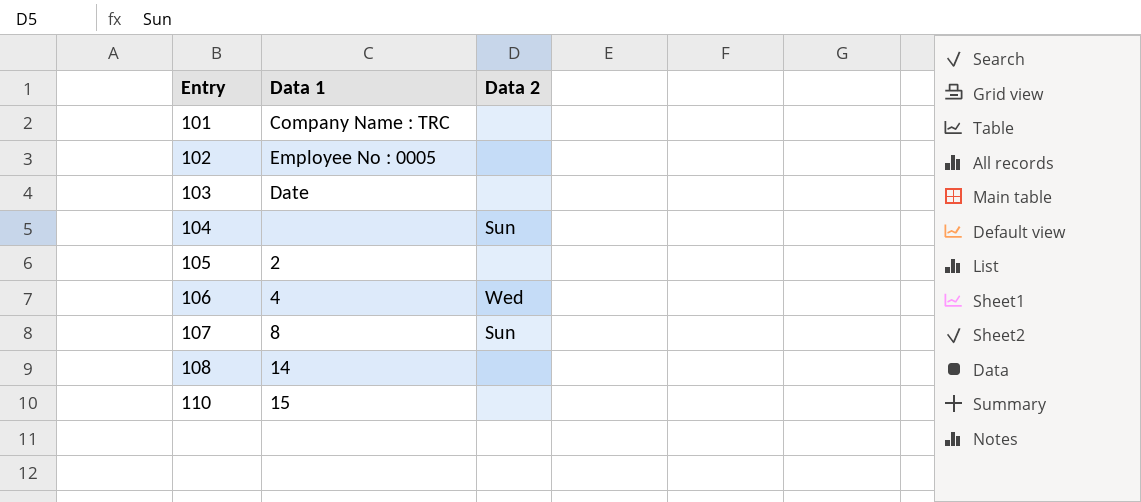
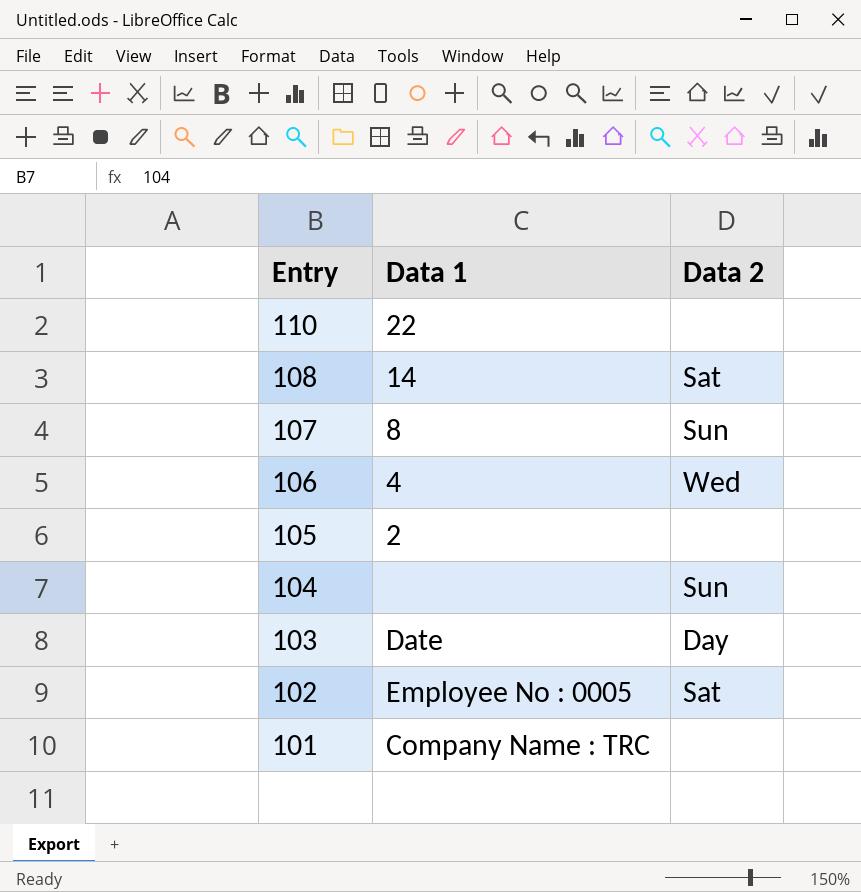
row order: Entry ascending -> Entry descending
110 | Data 1: 15 -> 22
108 | Data 2: none -> Sat
103 | Data 2: none -> Day
102 | Data 2: none -> Sat

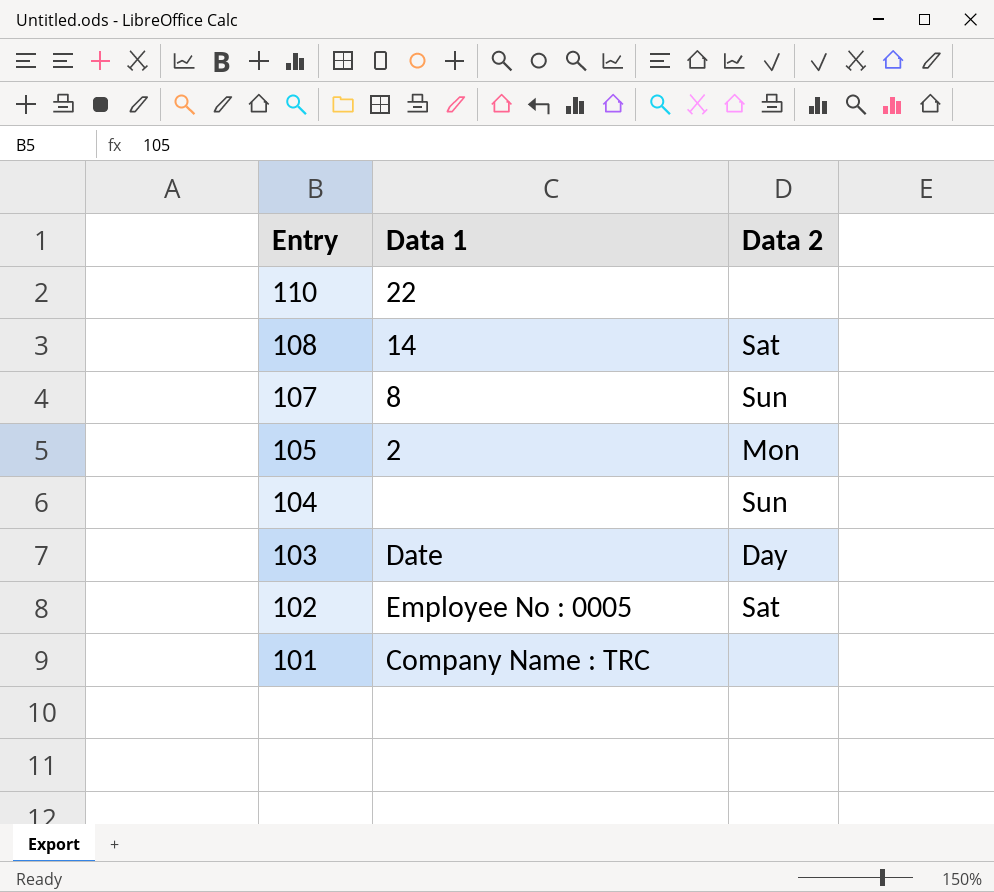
row 106: 4 | Wed -> none
105 | Data 2: none -> Mon

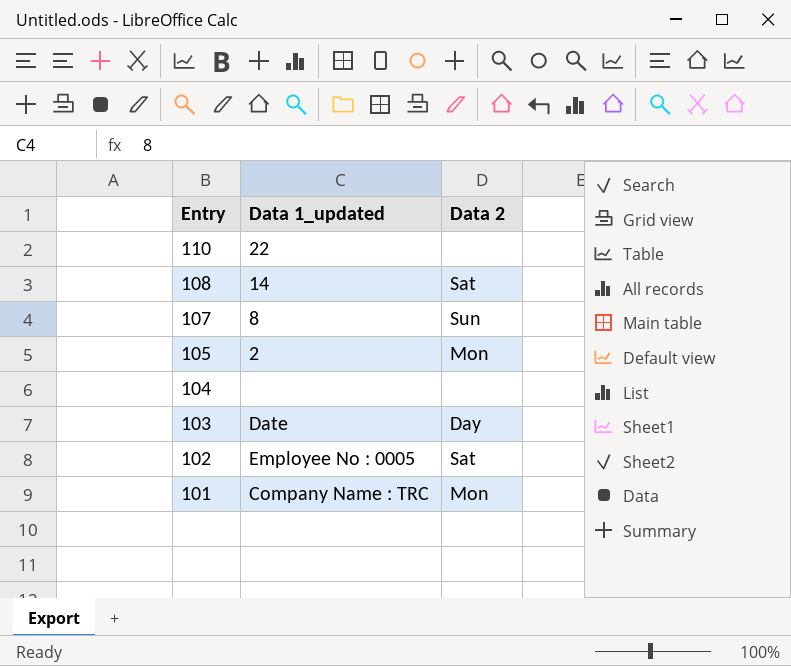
column name: Data 1 -> Data 1_updated
104 | Data 2: Sun -> none
101 | Data 2: none -> Mon

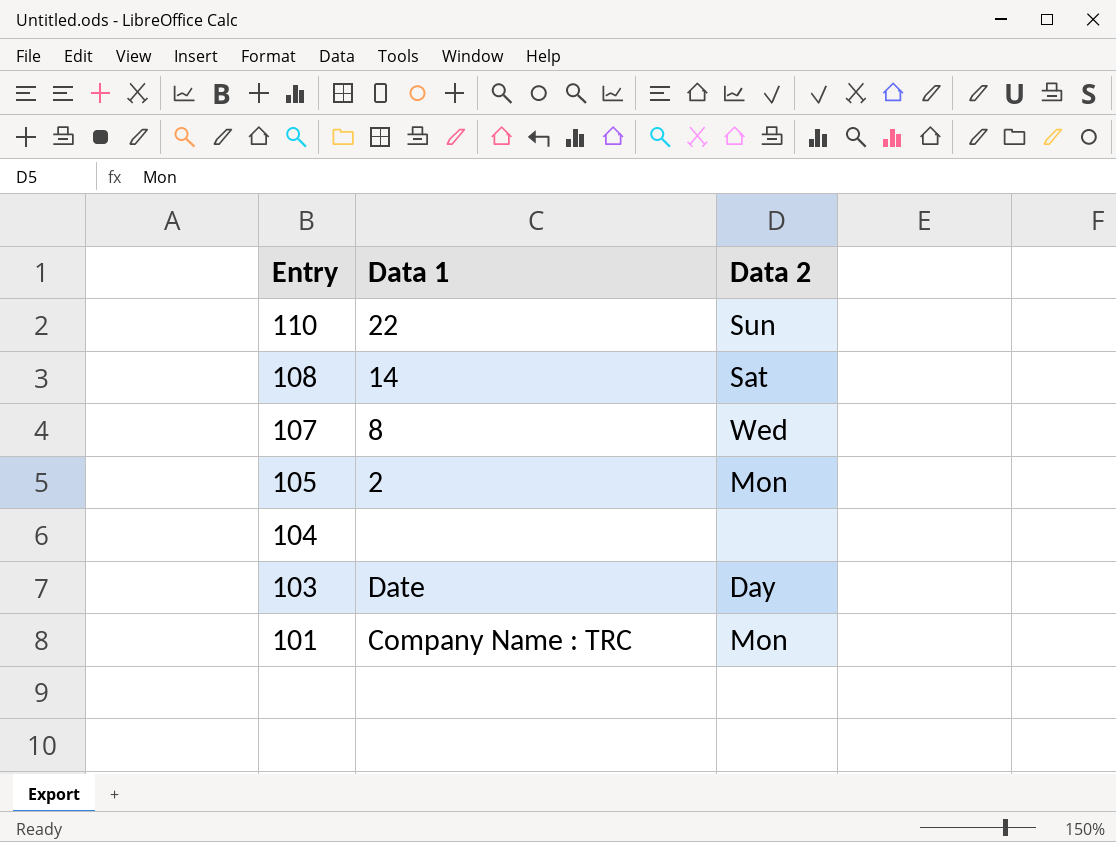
column name: Data 1_updated -> Data 1
row 102: Employee No : 0005 | Sat -> none
110 | Data 2: none -> Sun
107 | Data 2: Sun -> Wed

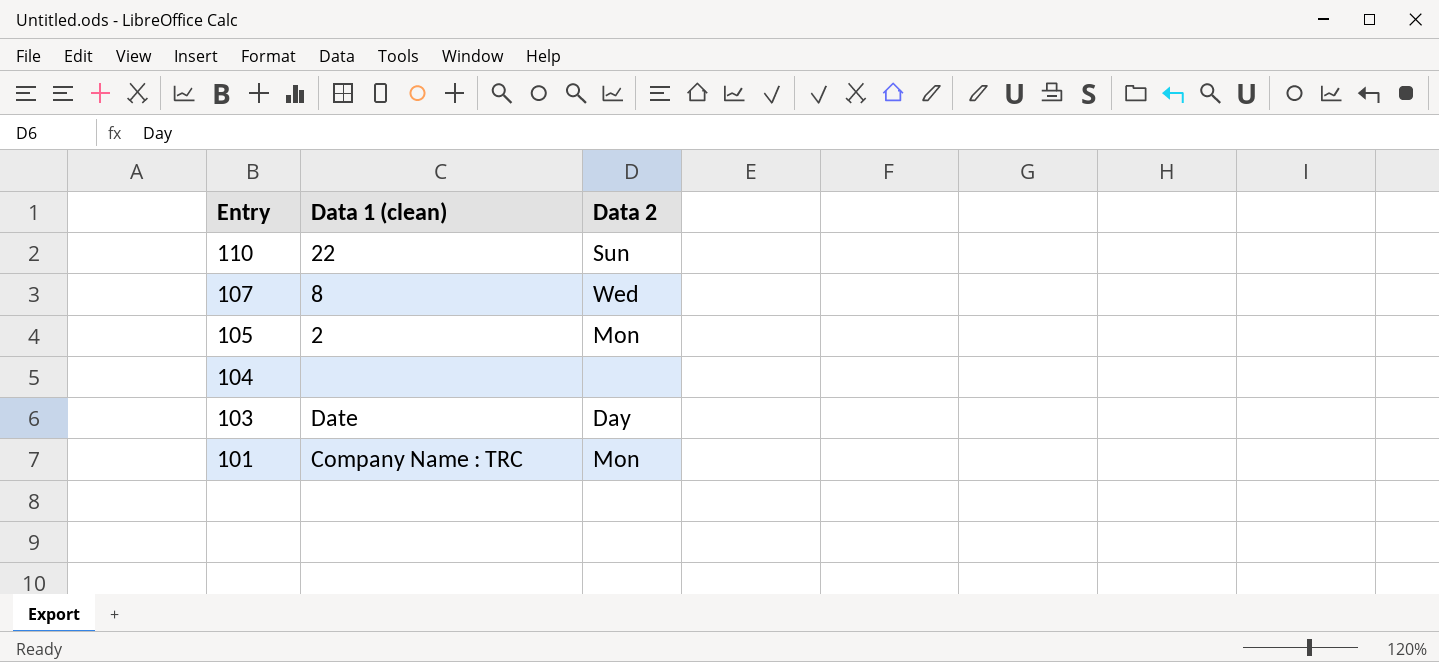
column name: Data 1 -> Data 1 (clean)
row 108: 14 | Sat -> none

